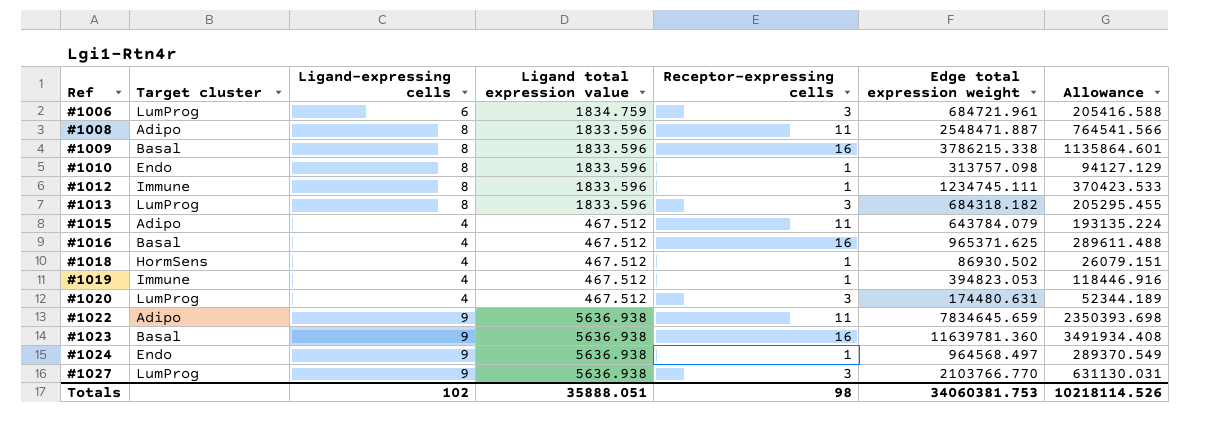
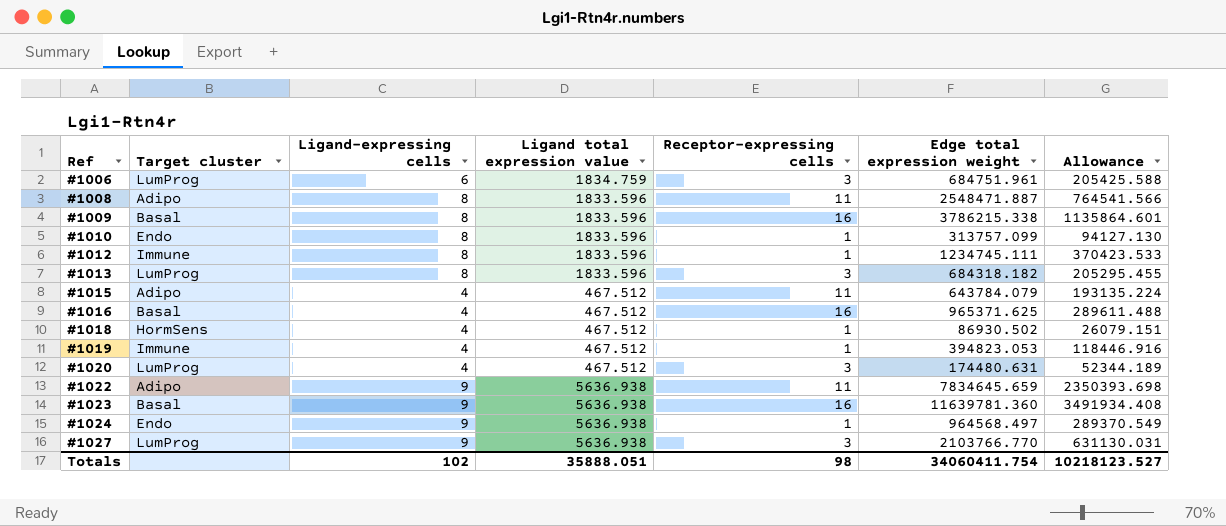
#1006 | Edge total expression weight: 684721.961 -> 684751.961
#1006 | Allowance: 205416.588 -> 205425.588
#1010 | Edge total expression weight: 313757.098 -> 313757.099
#1010 | Allowance: 94127.129 -> 94127.130
Totals | Edge total expression weight: 34060381.753 -> 34060411.754
Totals | Allowance: 10218114.526 -> 10218123.527

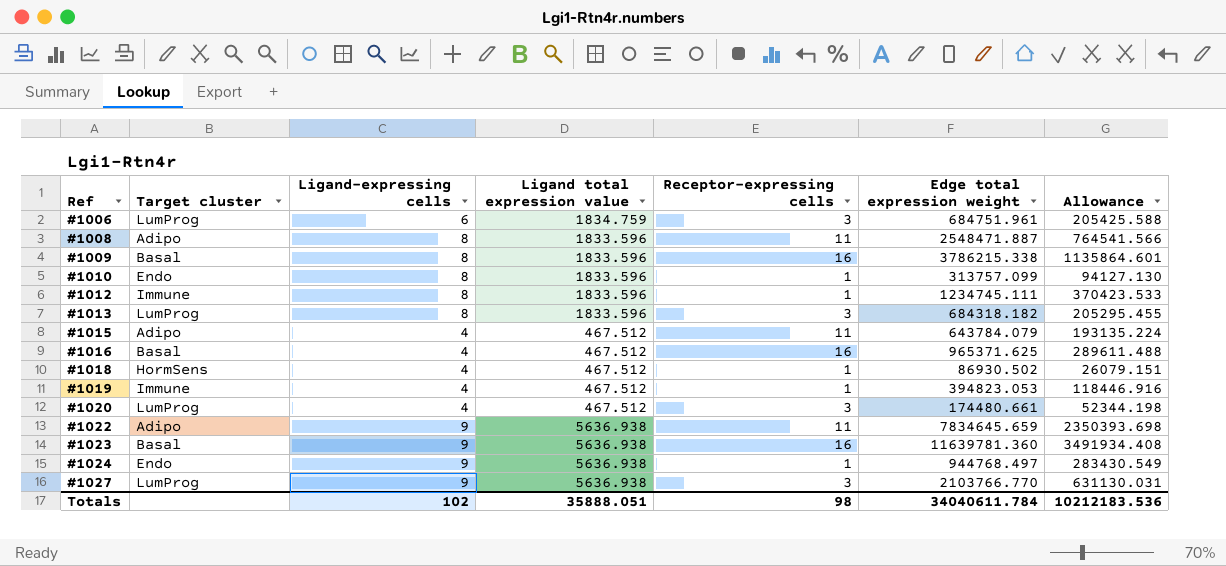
#1020 | Edge total expression weight: 174480.631 -> 174480.661
#1020 | Allowance: 52344.189 -> 52344.198
#1024 | Edge total expression weight: 964568.497 -> 944768.497
#1024 | Allowance: 289370.549 -> 283430.549
Totals | Edge total expression weight: 34060411.754 -> 34040611.784
Totals | Allowance: 10218123.527 -> 10212183.536

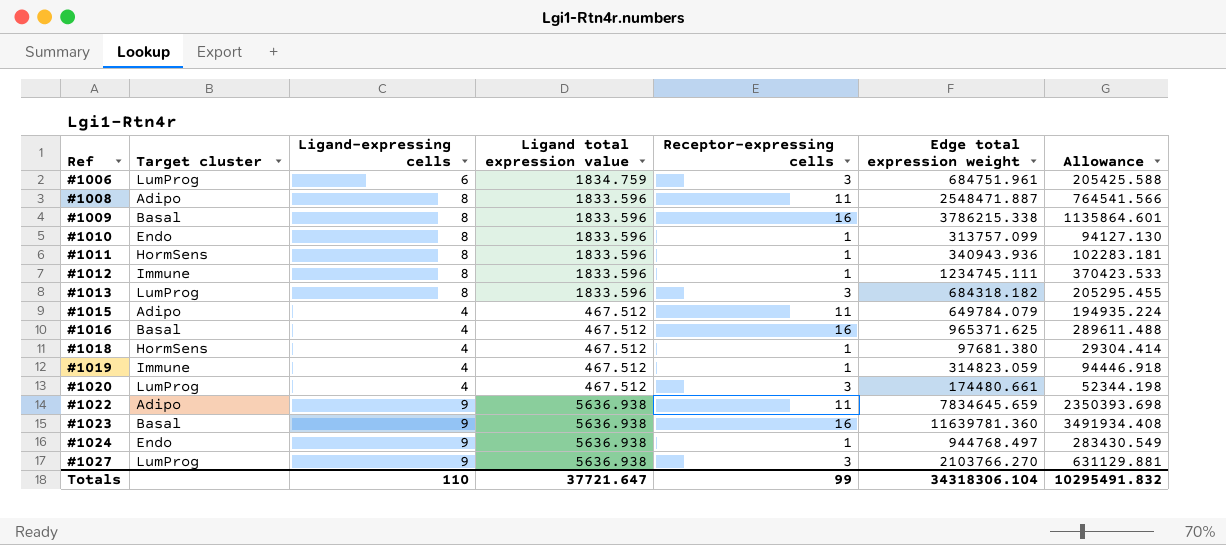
row #1011: none -> HormSens | 8 | 1833.596 | 1 | 340943.936 | 102283.181
#1015 | Edge total expression weight: 643784.079 -> 649784.079
#1015 | Allowance: 193135.224 -> 194935.224
#1018 | Edge total expression weight: 86930.502 -> 97681.380
#1018 | Allowance: 26079.151 -> 29304.414
#1019 | Edge total expression weight: 394823.053 -> 314823.059
#1019 | Allowance: 118446.916 -> 94446.918
#1027 | Edge total expression weight: 2103766.770 -> 2103766.270
#1027 | Allowance: 631130.031 -> 631129.881
Totals | Ligand-expressing cells: 102 -> 110
Totals | Ligand total expression value: 35888.051 -> 37721.647
Totals | Receptor-expressing cells: 98 -> 99
Totals | Edge total expression weight: 34040611.784 -> 34318306.104
Totals | Allowance: 10212183.536 -> 10295491.832

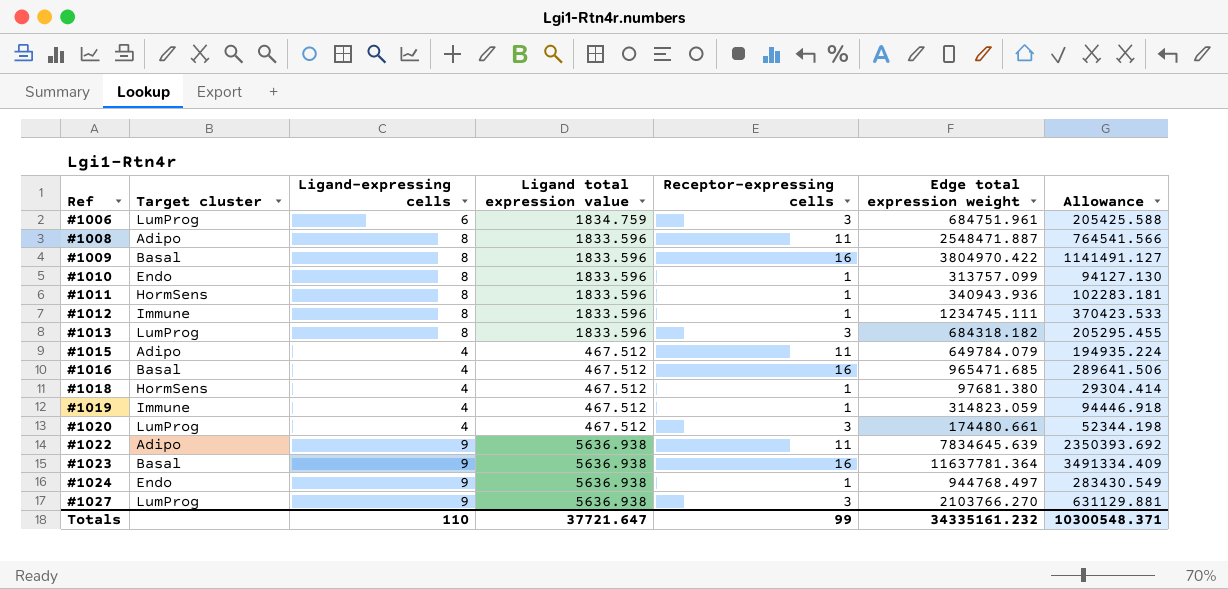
#1009 | Edge total expression weight: 3786215.338 -> 3804970.422
#1009 | Allowance: 1135864.601 -> 1141491.127
#1016 | Edge total expression weight: 965371.625 -> 965471.685
#1016 | Allowance: 289611.488 -> 289641.506
#1022 | Edge total expression weight: 7834645.659 -> 7834645.639
#1022 | Allowance: 2350393.698 -> 2350393.692
#1023 | Edge total expression weight: 11639781.360 -> 11637781.364
#1023 | Allowance: 3491934.408 -> 3491334.409
Totals | Edge total expression weight: 34318306.104 -> 34335161.232
Totals | Allowance: 10295491.832 -> 10300548.371

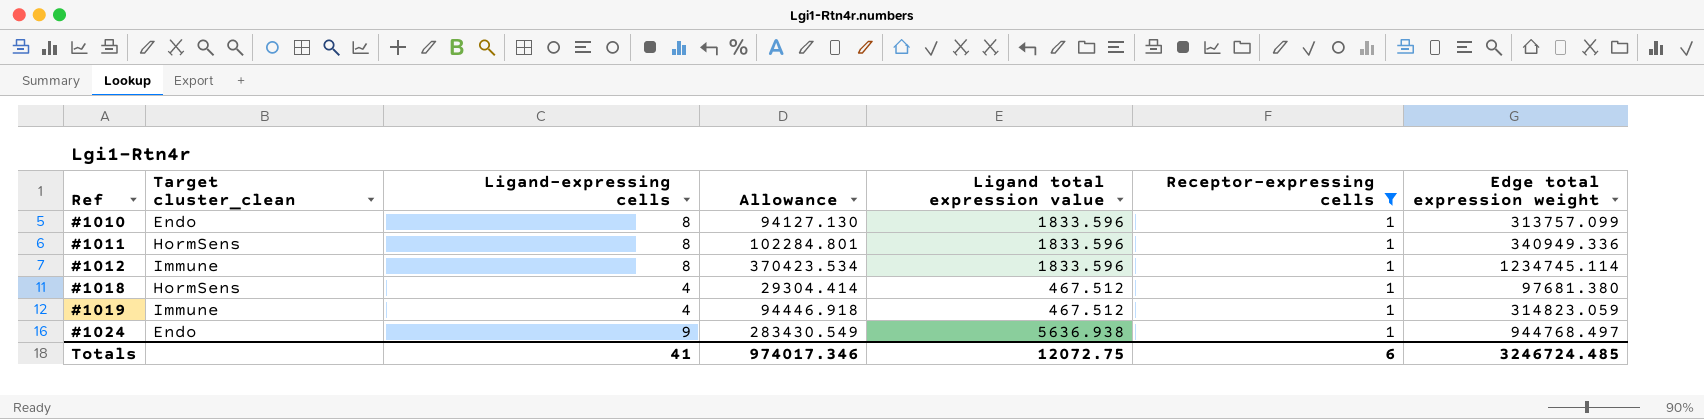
filter: none -> Receptor-expressing cells = 1
column name: Target cluster -> Target cluster_clean
column Allowance | position: 7 -> 4
#1011 | Allowance: 102283.181 -> 102284.801
#1011 | Edge total expression weight: 340943.936 -> 340949.336
#1012 | Allowance: 370423.533 -> 370423.534
#1012 | Edge total expression weight: 1234745.111 -> 1234745.114
Totals | Ligand-expressing cells: 110 -> 41
Totals | Allowance: 10300548.371 -> 974017.346
Totals | Ligand total expression value: 37721.647 -> 12072.75
Totals | Receptor-expressing cells: 99 -> 6
Totals | Edge total expression weight: 34335161.232 -> 3246724.485

